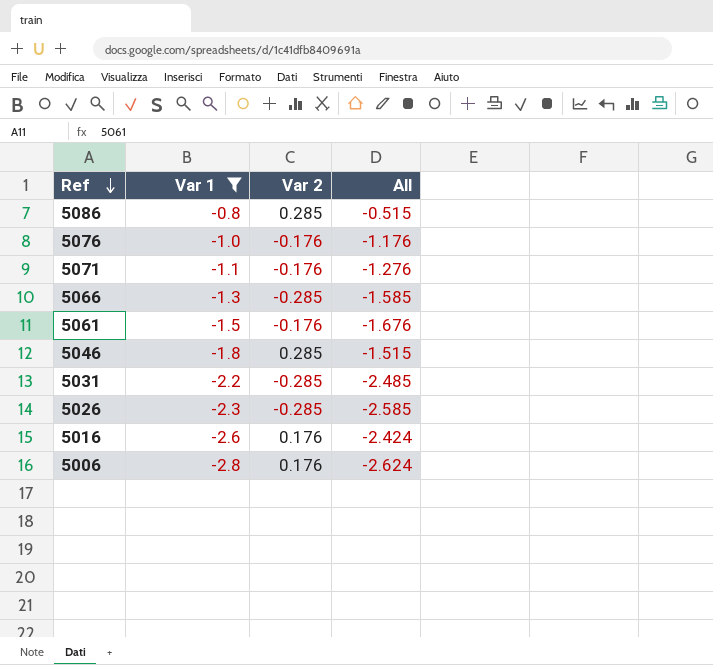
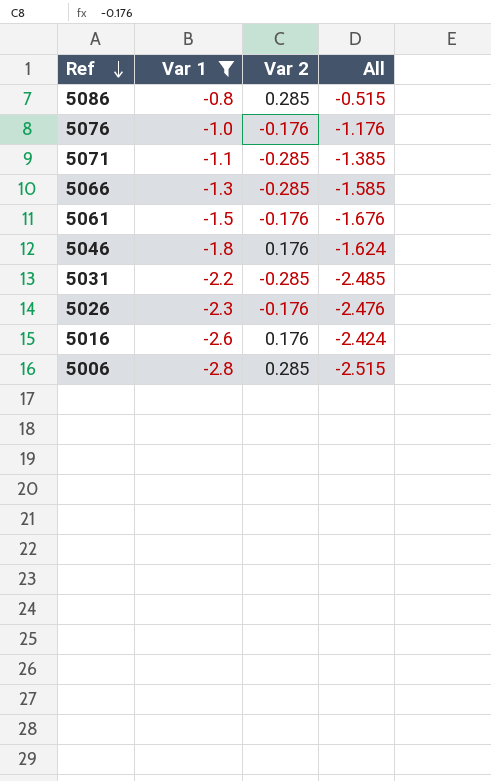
5071 | Var 2: -0.176 -> -0.285
5071 | All: -1.276 -> -1.385
5046 | Var 2: 0.285 -> 0.176
5046 | All: -1.515 -> -1.624
5026 | Var 2: -0.285 -> -0.176
5026 | All: -2.585 -> -2.476
5006 | Var 2: 0.176 -> 0.285
5006 | All: -2.624 -> -2.515

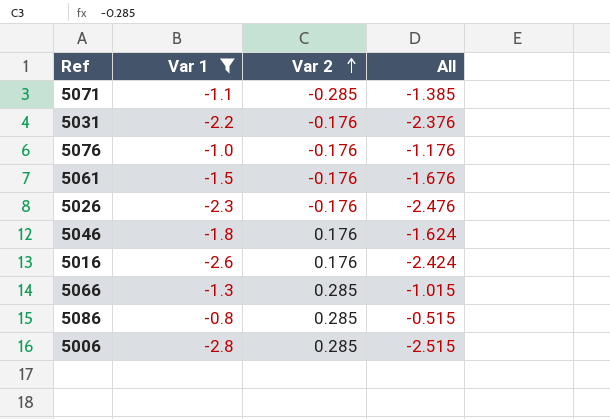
row order: Ref descending -> Var 2 ascending
5031 | Var 2: -0.285 -> -0.176
5031 | All: -2.485 -> -2.376
5066 | Var 2: -0.285 -> 0.285
5066 | All: -1.585 -> -1.015

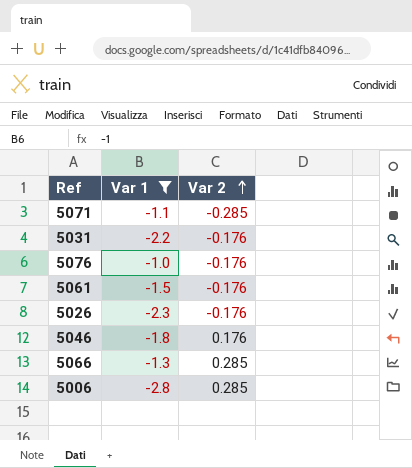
column All | formula: [Var 1] + [Var 2] -> none
row 5016: -2.6 | 0.176 | -2.424 -> none
row 5086: -0.8 | 0.285 | -0.515 -> none

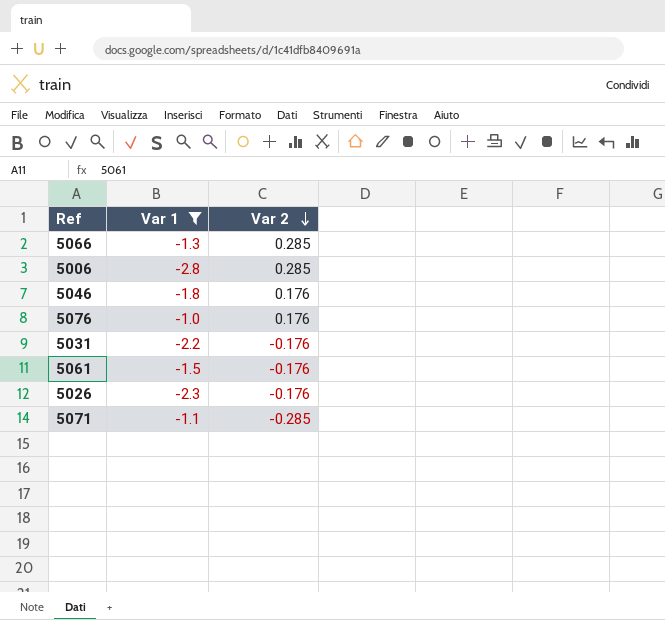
row order: Var 2 ascending -> Var 2 descending
5076 | Var 2: -0.176 -> 0.176

